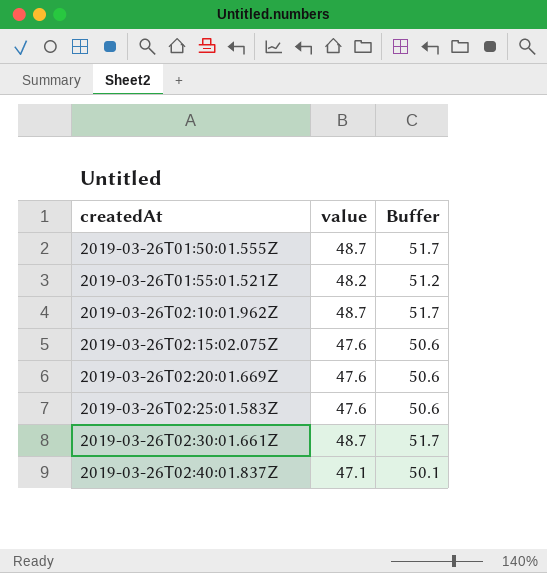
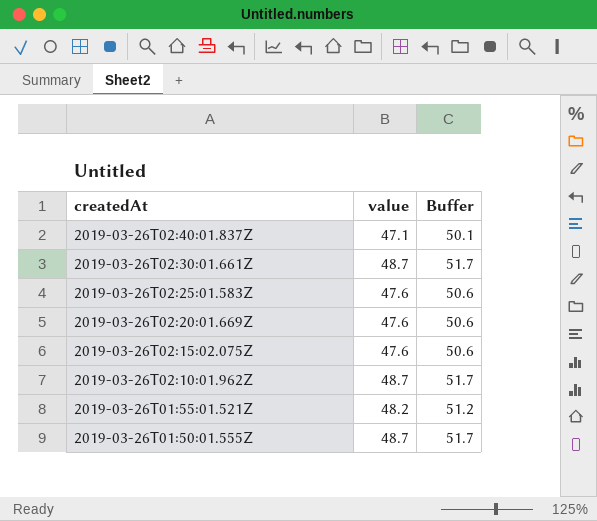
row order: createdAt ascending -> createdAt descending

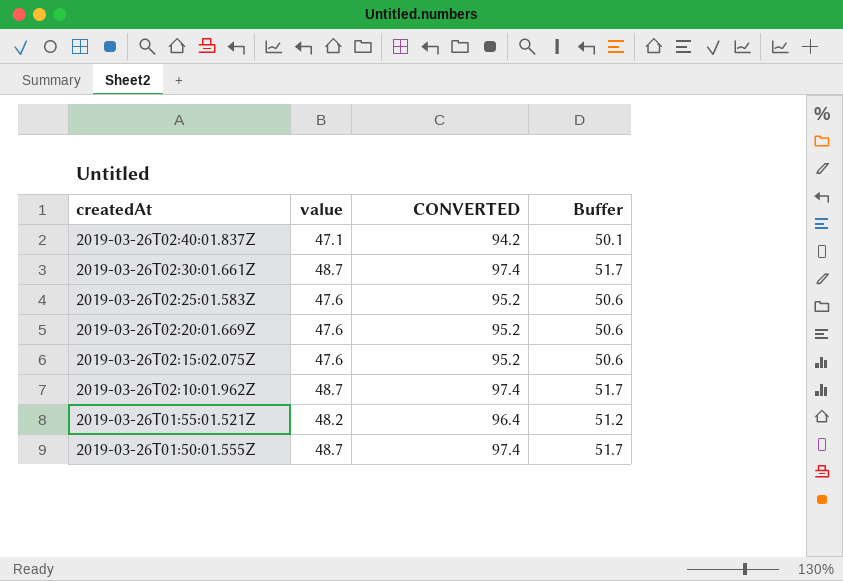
column CONVERTED | formula: none -> [value] * 2

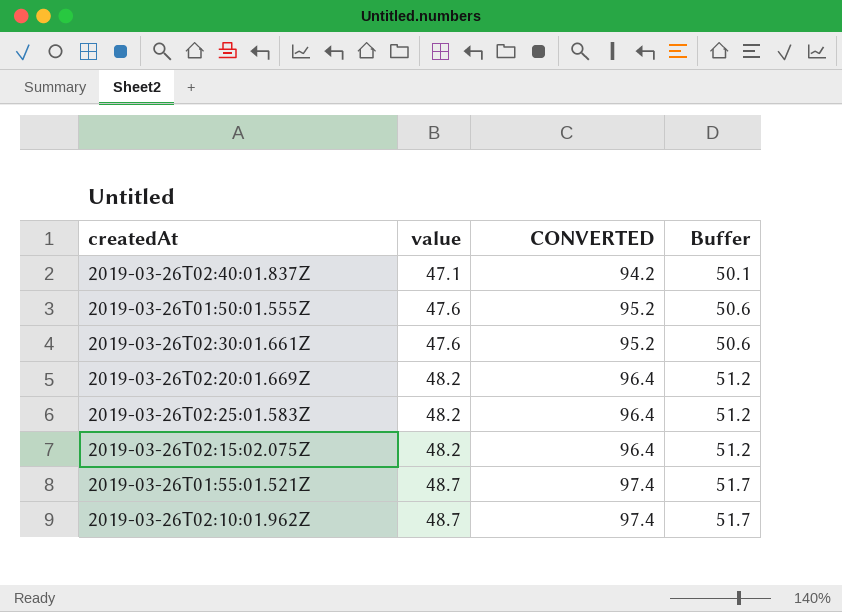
row order: createdAt descending -> value ascending
2019-03-26T01:50:01.555Z | value: 48.7 -> 47.6
2019-03-26T01:50:01.555Z | CONVERTED: 97.4 -> 95.2
2019-03-26T01:50:01.555Z | Buffer: 51.7 -> 50.6
2019-03-26T02:30:01.661Z | value: 48.7 -> 47.6
2019-03-26T02:30:01.661Z | CONVERTED: 97.4 -> 95.2
2019-03-26T02:30:01.661Z | Buffer: 51.7 -> 50.6
2019-03-26T02:20:01.669Z | value: 47.6 -> 48.2
2019-03-26T02:20:01.669Z | CONVERTED: 95.2 -> 96.4
2019-03-26T02:20:01.669Z | Buffer: 50.6 -> 51.2
2019-03-26T02:25:01.583Z | value: 47.6 -> 48.2
2019-03-26T02:25:01.583Z | CONVERTED: 95.2 -> 96.4
2019-03-26T02:25:01.583Z | Buffer: 50.6 -> 51.2
2019-03-26T02:15:02.075Z | value: 47.6 -> 48.2
2019-03-26T02:15:02.075Z | CONVERTED: 95.2 -> 96.4
2019-03-26T02:15:02.075Z | Buffer: 50.6 -> 51.2
2019-03-26T01:55:01.521Z | value: 48.2 -> 48.7
2019-03-26T01:55:01.521Z | CONVERTED: 96.4 -> 97.4
2019-03-26T01:55:01.521Z | Buffer: 51.2 -> 51.7

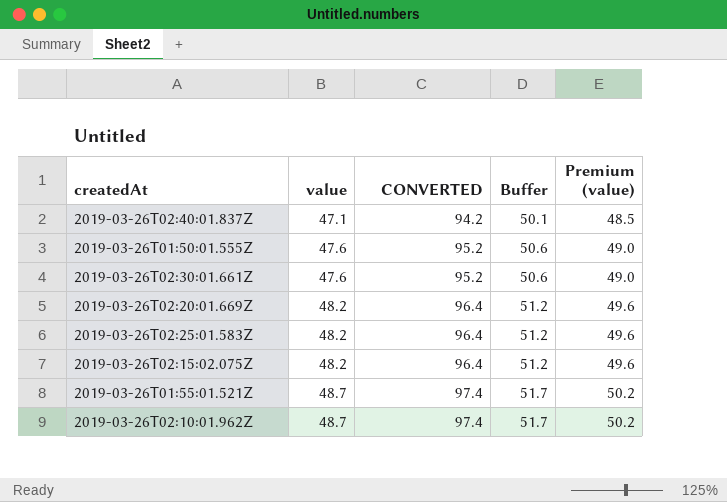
column Premium (value) | formula: none -> [value] * 1.03

